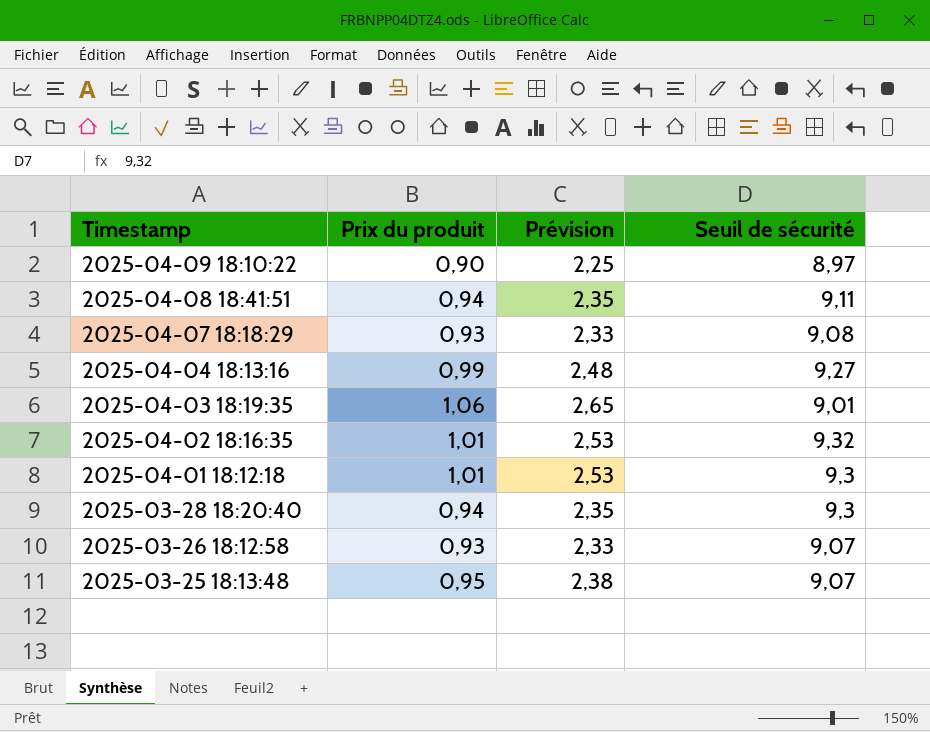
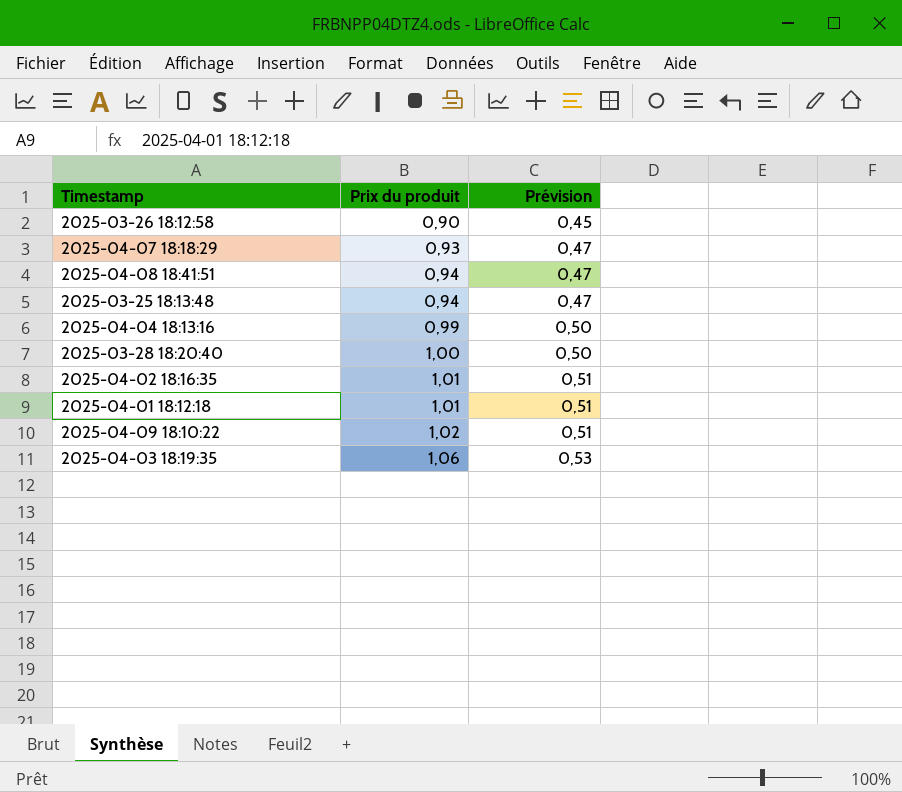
row order: Timestamp descending -> Prix du produit ascending
column Seuil de sécurité | position: 4 -> none
column Prévision | formula: [Prix du produit] * 2,5 -> [Prix du produit] * 0,5
2025-03-26 18:12:58 | Prix du produit: 0,93 -> 0,90
2025-03-25 18:13:48 | Prix du produit: 0,95 -> 0,94
2025-03-28 18:20:40 | Prix du produit: 0,94 -> 1,00
2025-04-09 18:10:22 | Prix du produit: 0,90 -> 1,02

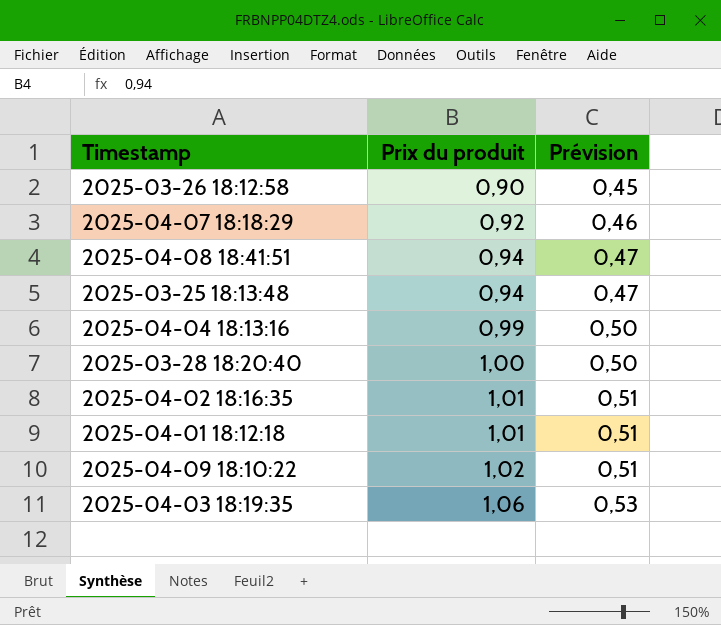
2025-04-07 18:18:29 | Prix du produit: 0,93 -> 0,92
2025-04-07 18:18:29 | Prévision: 0,47 -> 0,46

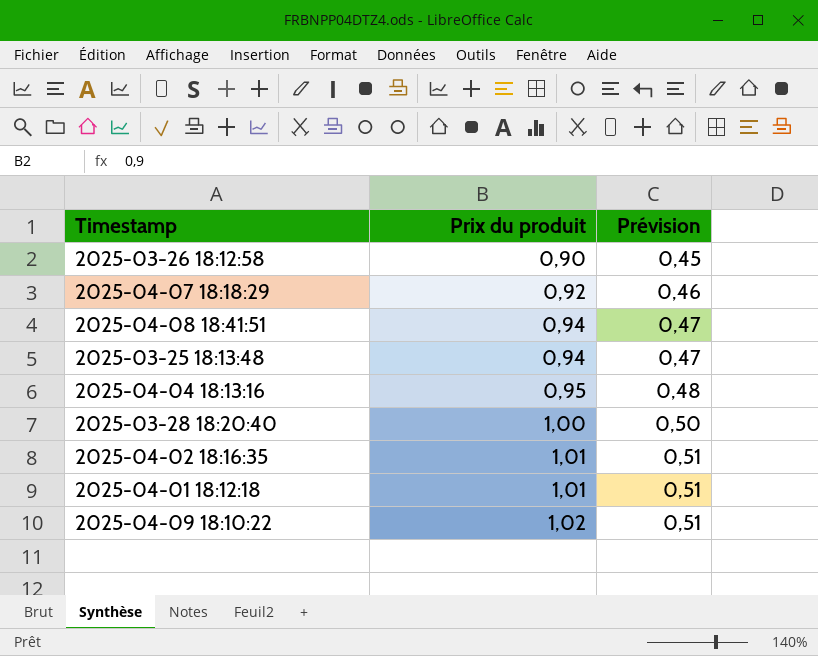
row 2025-04-03 18:19:35: 1,06 | 0,53 -> none
2025-04-04 18:13:16 | Prix du produit: 0,99 -> 0,95
2025-04-04 18:13:16 | Prévision: 0,50 -> 0,48

